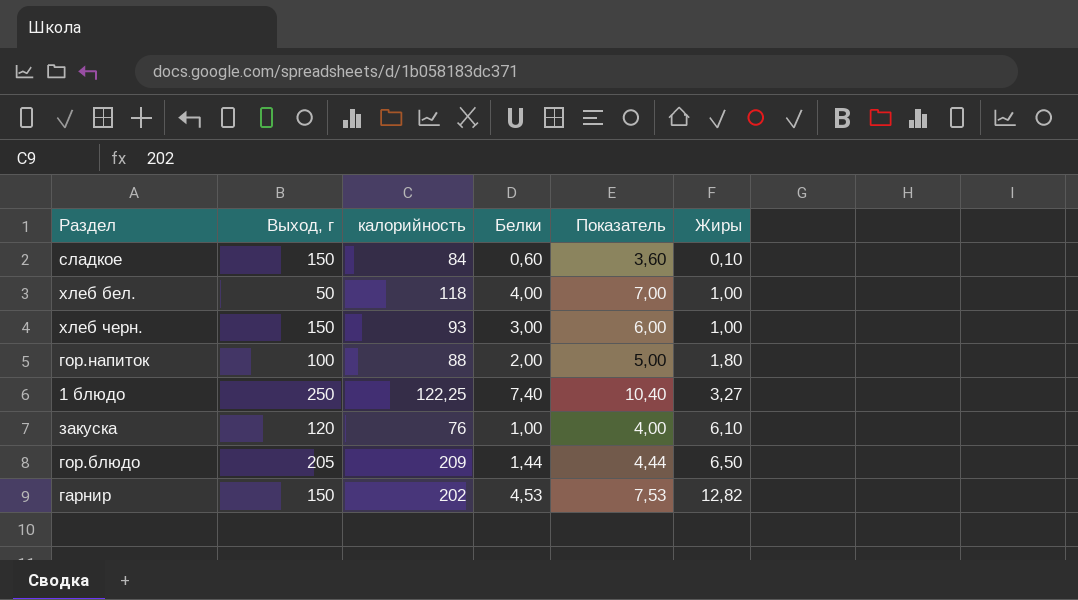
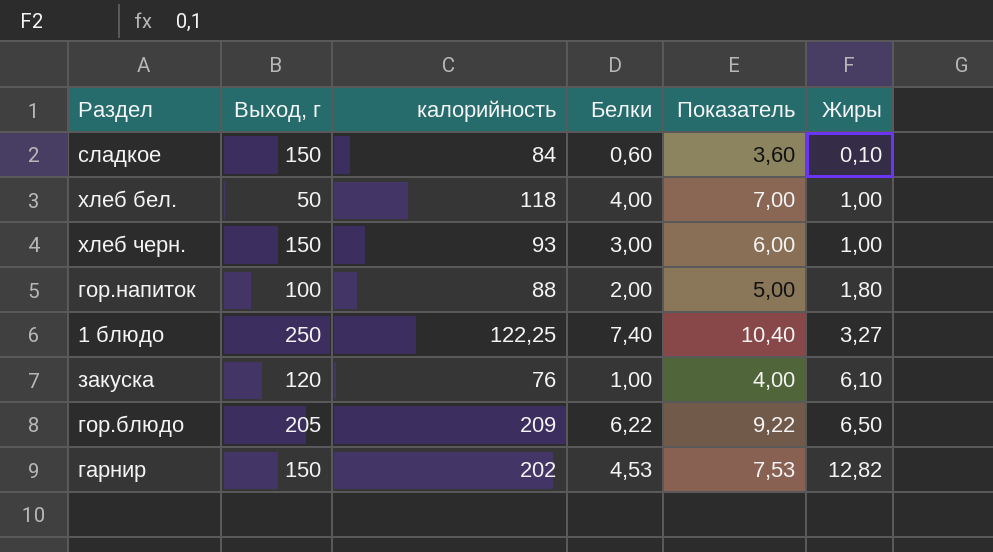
гор.блюдо | Белки: 1,44 -> 6,22
гор.блюдо | Показатель: 4,44 -> 9,22

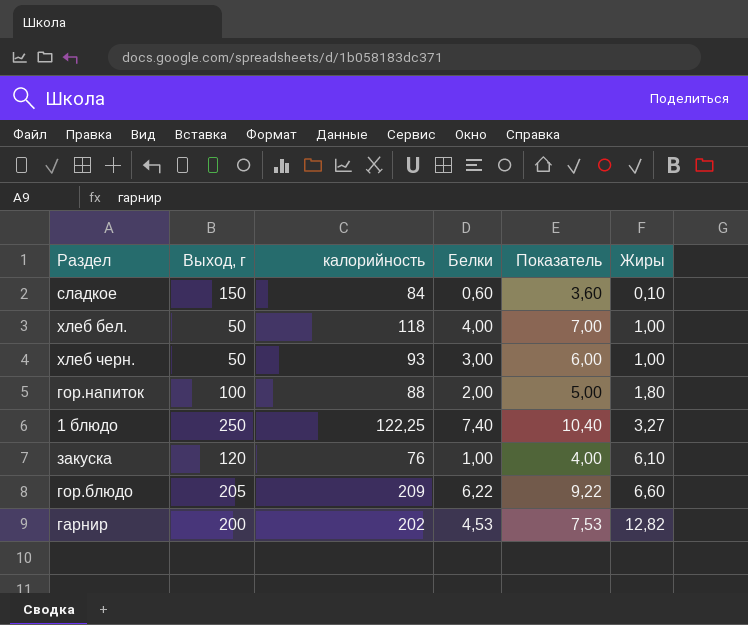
хлеб черн. | Выход, г: 150 -> 50
гор.блюдо | Жиры: 6,50 -> 6,60
гарнир | Выход, г: 150 -> 200

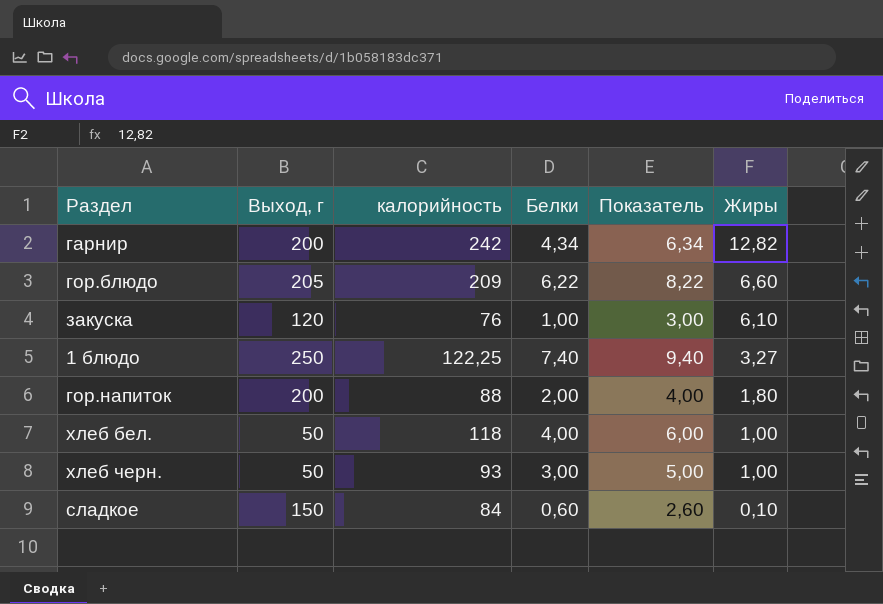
row order: Жиры ascending -> Жиры descending
column Показатель | formula: [Белки] + 3 -> [Белки] + 2
гарнир | калорийность: 202 -> 242
гарнир | Белки: 4,53 -> 4,34
гор.напиток | Выход, г: 100 -> 200

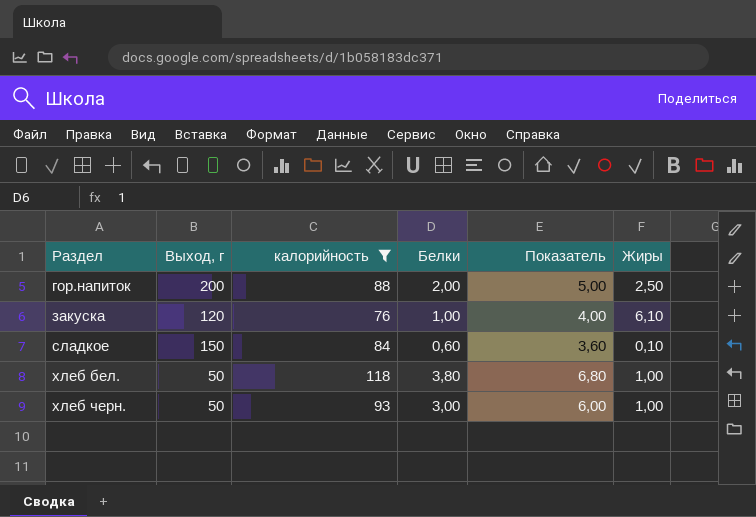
filter: none -> калорийность <= 118
row order: Жиры descending -> Раздел ascending
column Показатель | formula: [Белки] + 2 -> [Белки] + 3
гор.напиток | Жиры: 1,80 -> 2,50
хлеб бел. | Белки: 4,00 -> 3,80

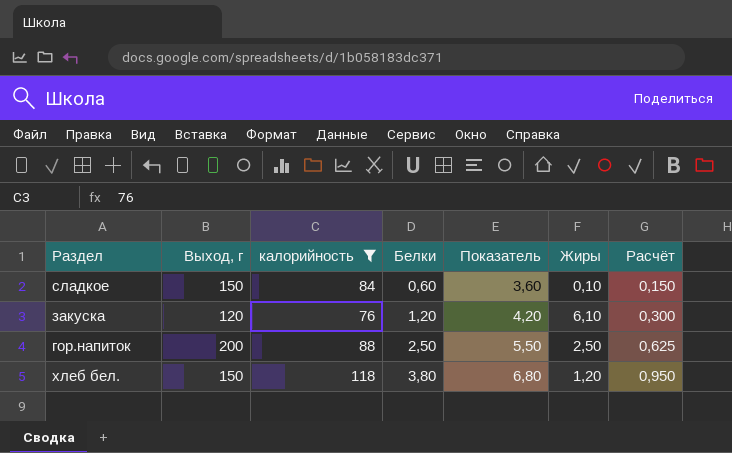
row order: Раздел ascending -> Белки ascending
column Расчёт | formula: none -> [Белки] * 0,25
row хлеб черн.: 50 | 93 | 3,00 | 6,00 | 1,00 -> none
закуска | Белки: 1,00 -> 1,20
закуска | Показатель: 4,00 -> 4,20
гор.напиток | Белки: 2,00 -> 2,50
гор.напиток | Показатель: 5,00 -> 5,50
хлеб бел. | Выход, г: 50 -> 150
хлеб бел. | Жиры: 1,00 -> 1,20

